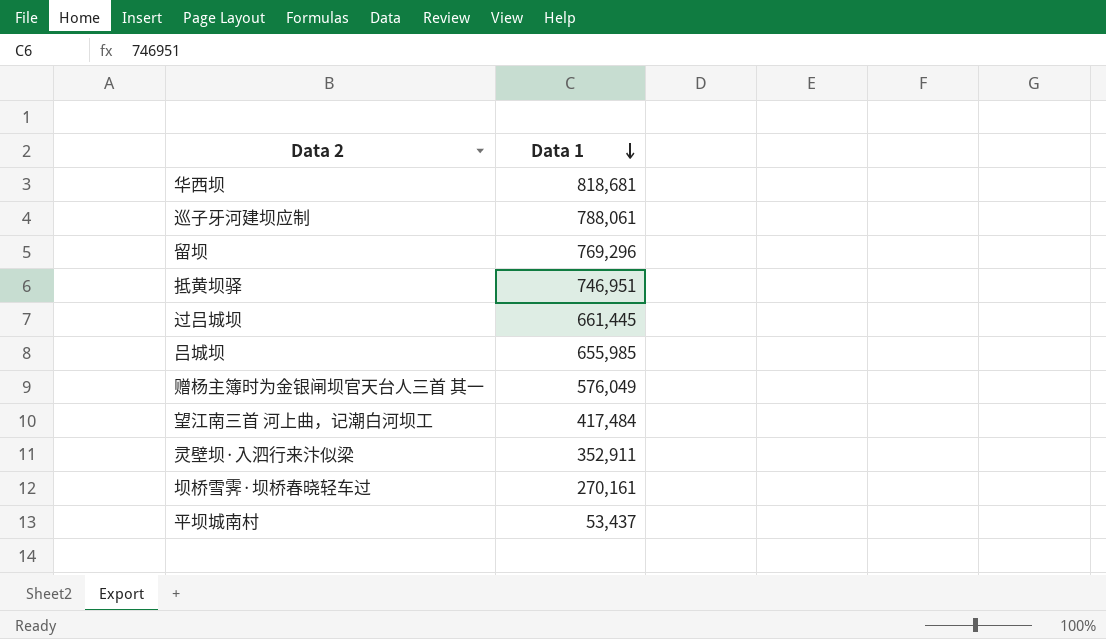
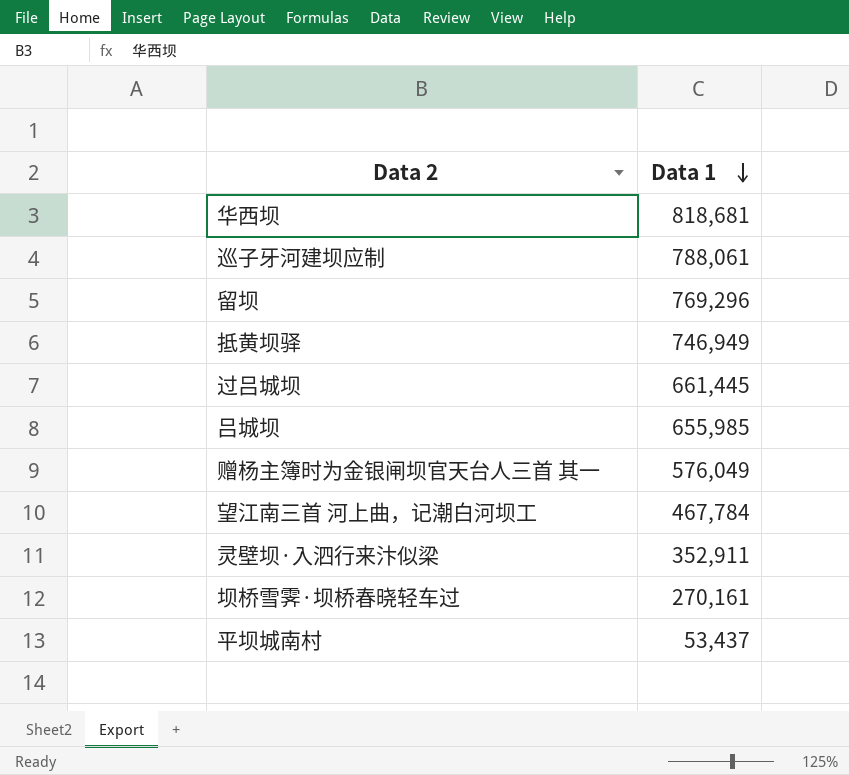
抵黄坝驿 | Data 1: 746,951 -> 746,949
望江南三首 河上曲，记潮白河坝工 | Data 1: 417,484 -> 467,784

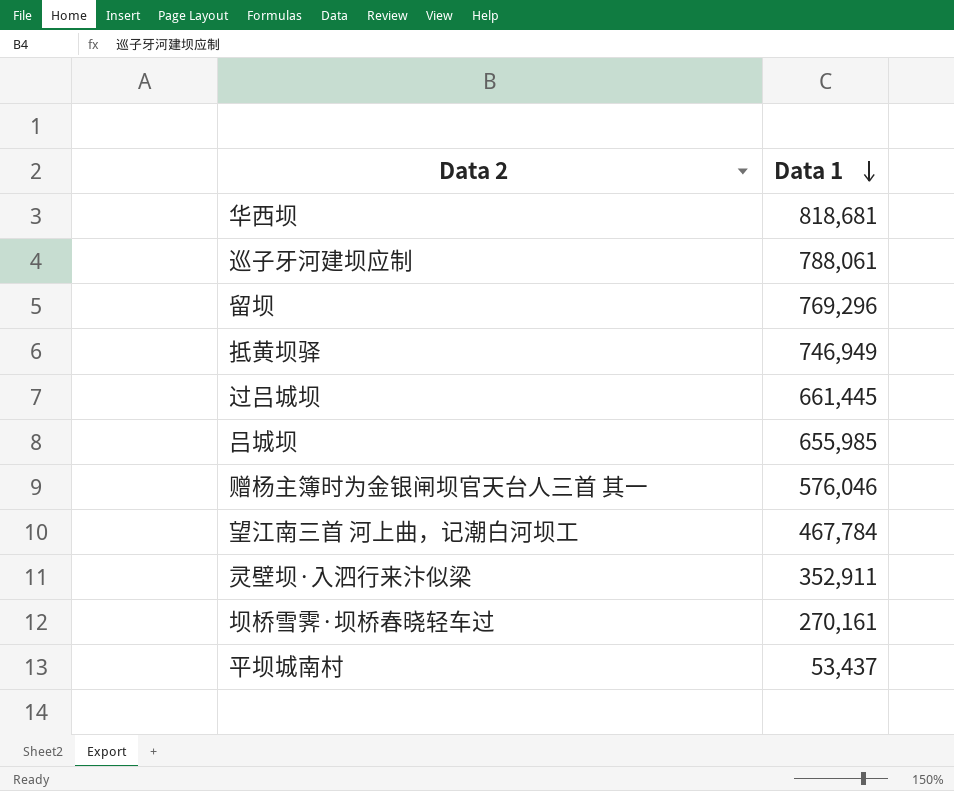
赠杨主簿时为金银闸坝官天台人三首 其一 | Data 1: 576,049 -> 576,046

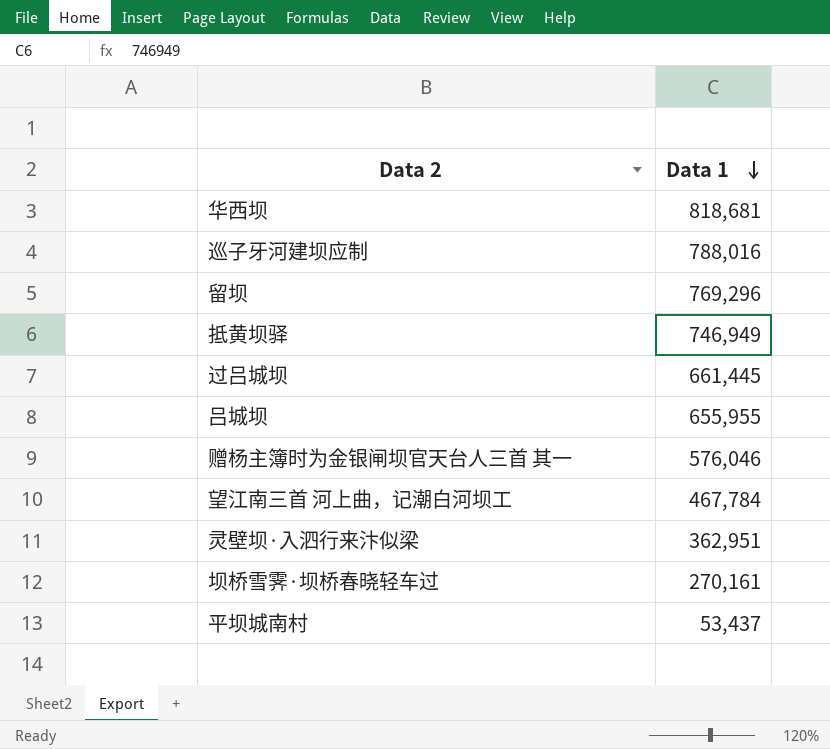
巡子牙河建坝应制 | Data 1: 788,061 -> 788,016
吕城坝 | Data 1: 655,985 -> 655,955
灵壁坝·入泗行来汴似梁 | Data 1: 352,911 -> 362,951

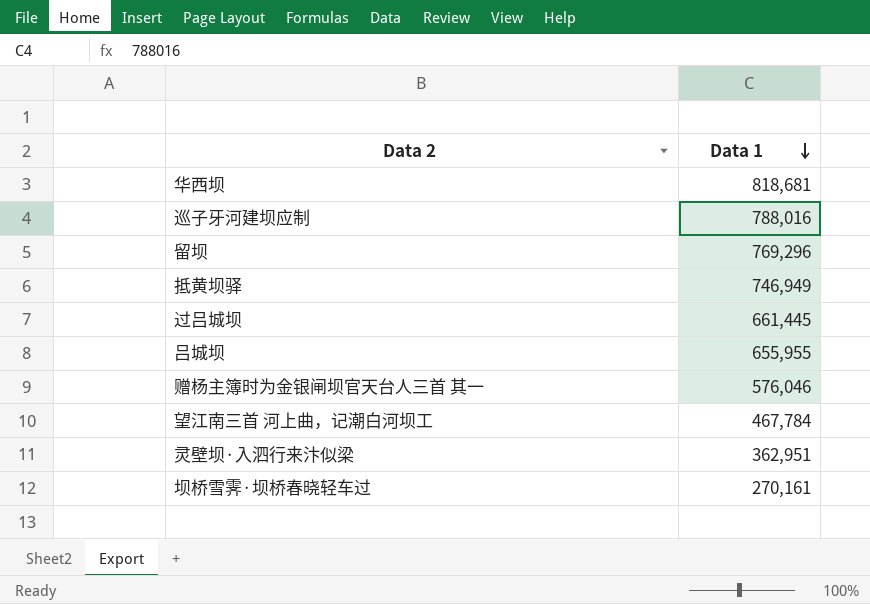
row 平坝城南村: 53,437 -> none

